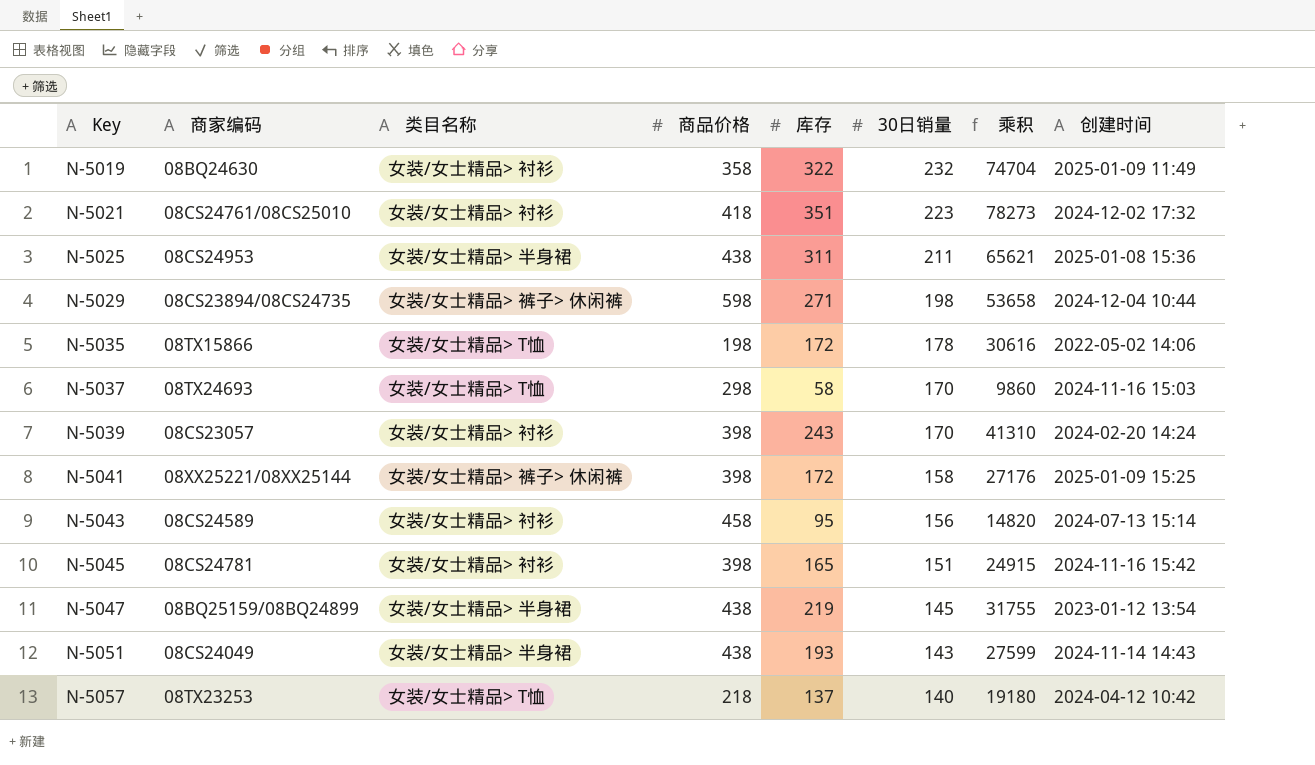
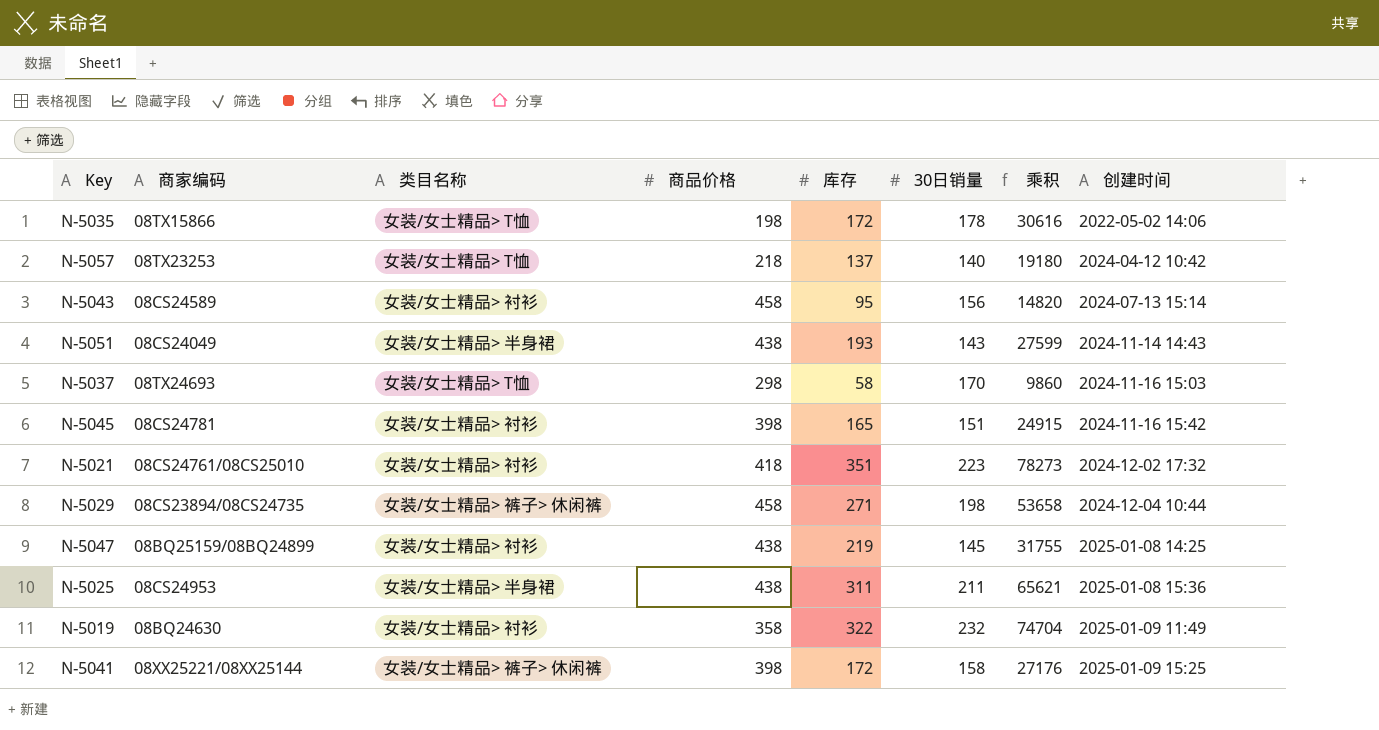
row order: Key ascending -> 创建时间 ascending
row N-5039: 08CS23057 | 女装/女士精品> 衬衫 | 398 | 243 | 170 | 41310 | 2024-02-20 14:24 -> none
N-5029 | 商品价格: 598 -> 458
N-5047 | 类目名称: 女装/女士精品> 半身裙 -> 女装/女士精品> 衬衫
N-5047 | 创建时间: 2023-01-12 13:54 -> 2025-01-08 14:25

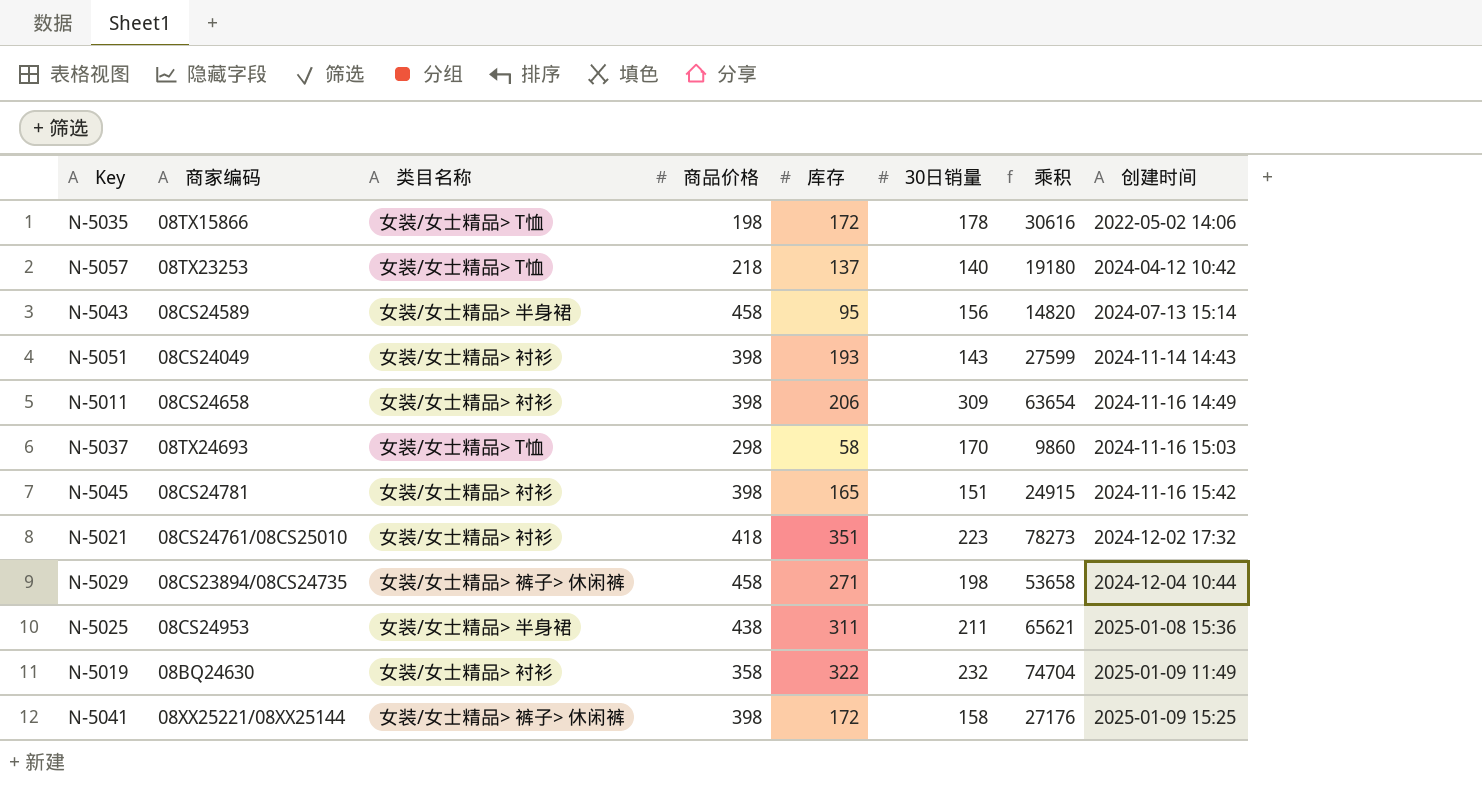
row N-5047: 08BQ25159/08BQ24899 | 女装/女士精品> 衬衫 | 438 | 219 | 145 | 31755 | 2025-01-08 14:25 -> none
N-5043 | 类目名称: 女装/女士精品> 衬衫 -> 女装/女士精品> 半身裙
N-5051 | 类目名称: 女装/女士精品> 半身裙 -> 女装/女士精品> 衬衫
N-5051 | 商品价格: 438 -> 398
row N-5011: none -> 08CS24658 | 女装/女士精品> 衬衫 | 398 | 206 | 309 | 63654 | 2024-11-16 14:49

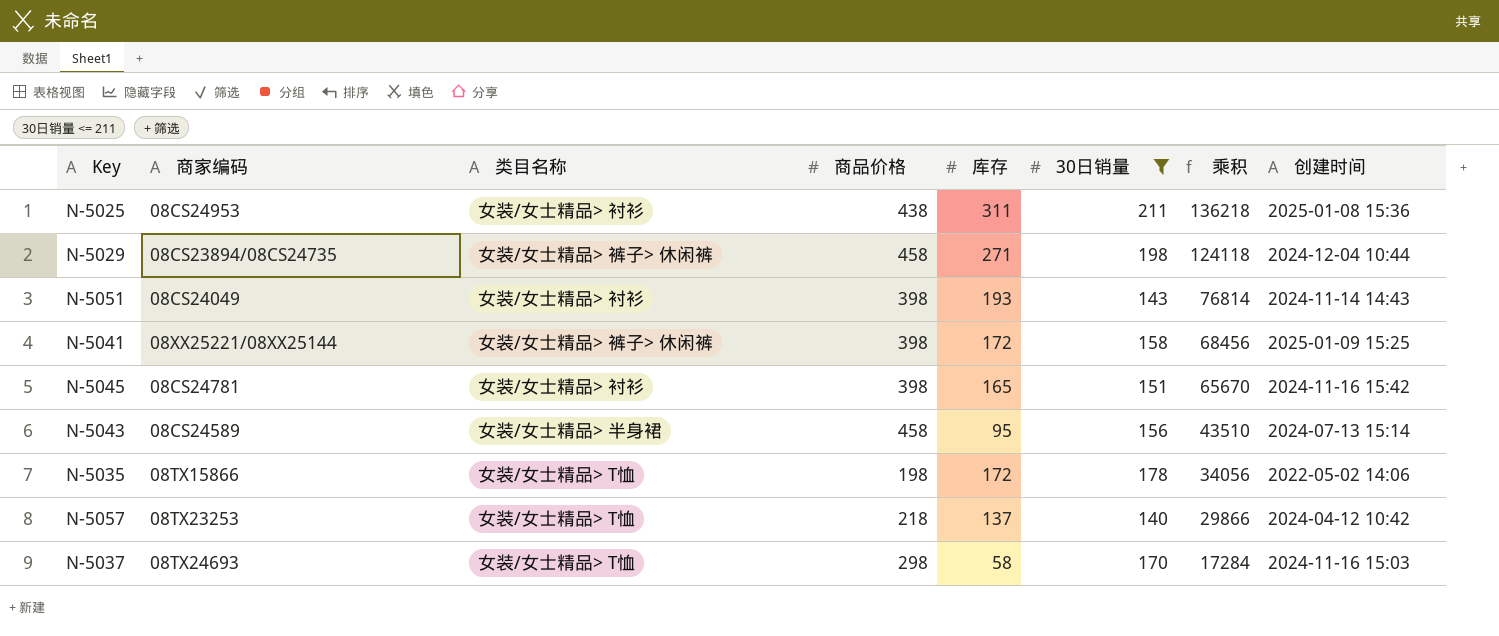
filter: none -> 30日销量 <= 211
row order: 创建时间 ascending -> 乘积 descending
column 乘积 | formula: [库存] * [30日销量] -> [商品价格] * [库存]
N-5025 | 类目名称: 女装/女士精品> 半身裙 -> 女装/女士精品> 衬衫

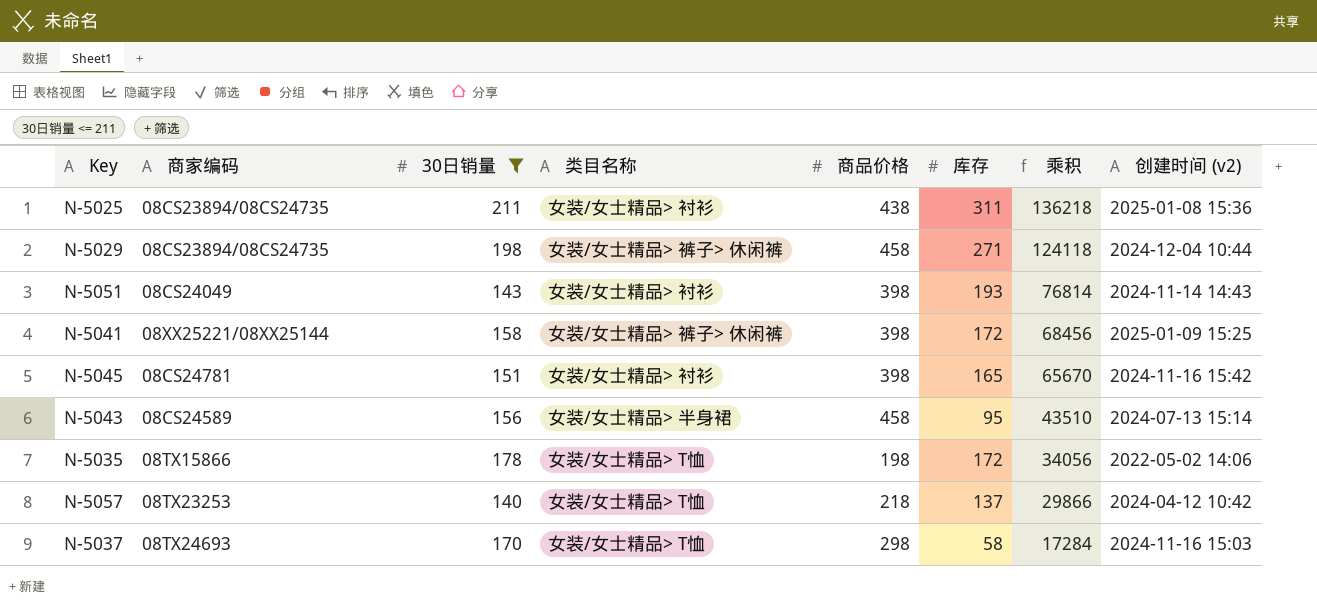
column 30日销量 | position: 6 -> 3
column name: 创建时间 -> 创建时间 (v2)
N-5025 | 商家编码: 08CS24953 -> 08CS23894/08CS24735

